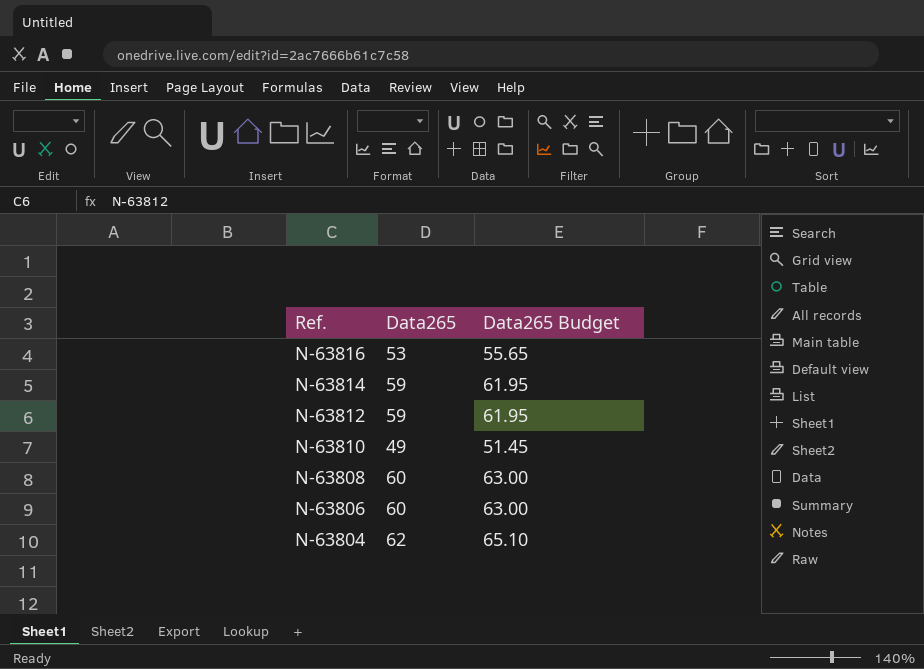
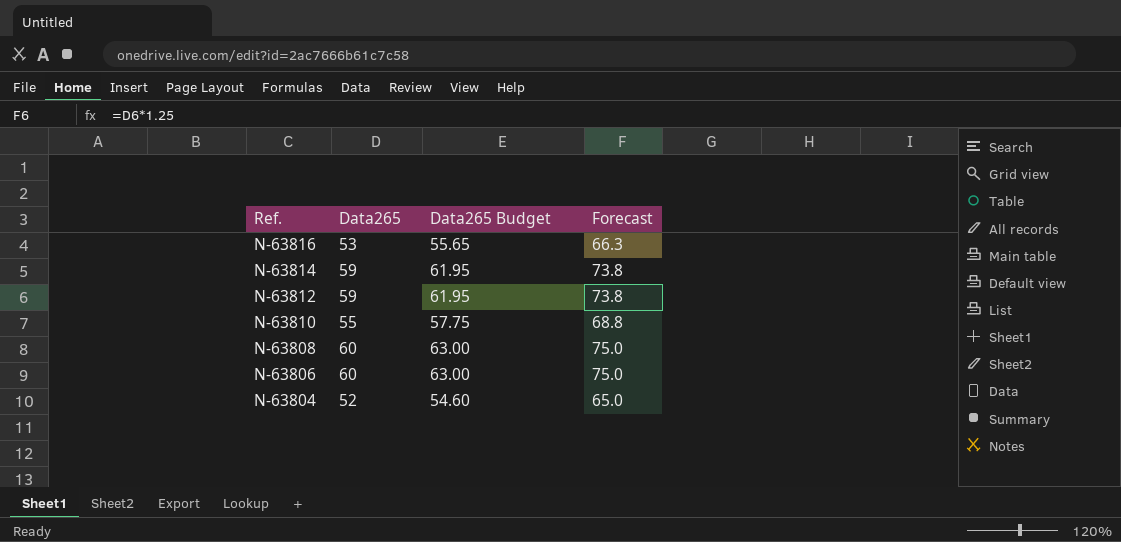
column Forecast | formula: none -> [Data265] * 1.25
N-63810 | Data265: 49 -> 55
N-63810 | Data265 Budget: 51.45 -> 57.75
N-63804 | Data265: 62 -> 52
N-63804 | Data265 Budget: 65.10 -> 54.60

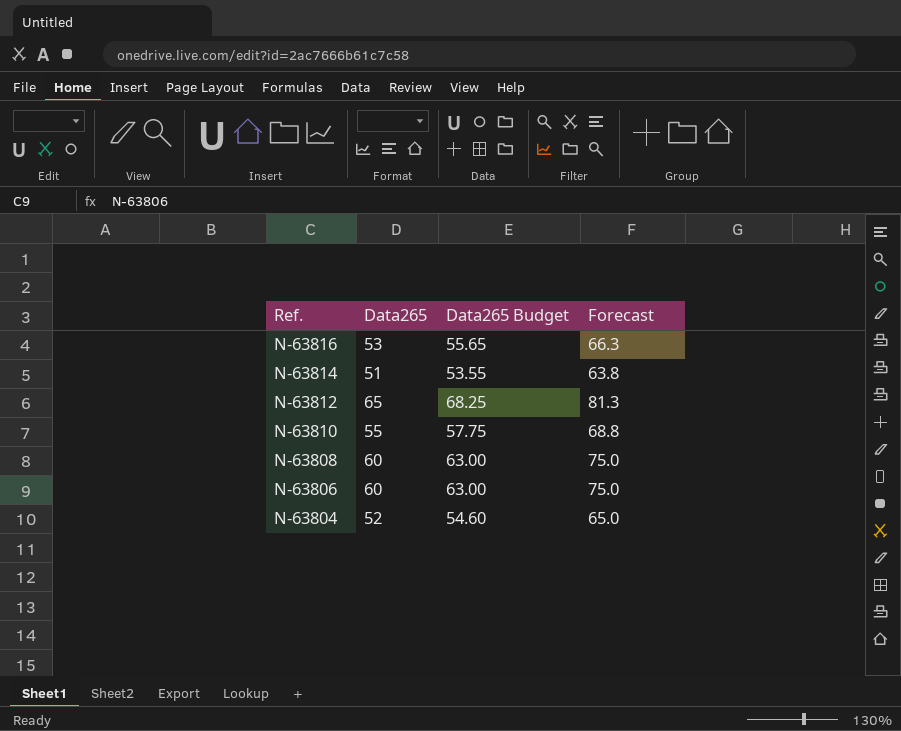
N-63814 | Data265: 59 -> 51
N-63814 | Data265 Budget: 61.95 -> 53.55
N-63814 | Forecast: 73.8 -> 63.8
N-63812 | Data265: 59 -> 65
N-63812 | Data265 Budget: 61.95 -> 68.25
N-63812 | Forecast: 73.8 -> 81.3

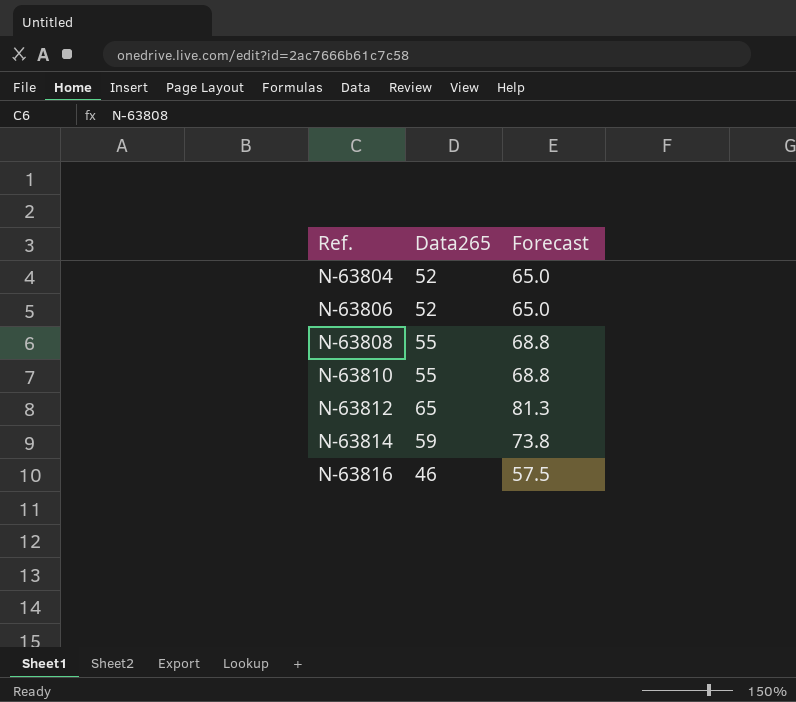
row order: Ref. descending -> Ref. ascending
column Data265 Budget | formula: [Data265] * 1.05 -> none
N-63806 | Data265: 60 -> 52
N-63806 | Forecast: 75.0 -> 65.0
N-63808 | Data265: 60 -> 55
N-63808 | Forecast: 75.0 -> 68.8
N-63814 | Data265: 51 -> 59
N-63814 | Forecast: 63.8 -> 73.8
N-63816 | Data265: 53 -> 46
N-63816 | Forecast: 66.3 -> 57.5

